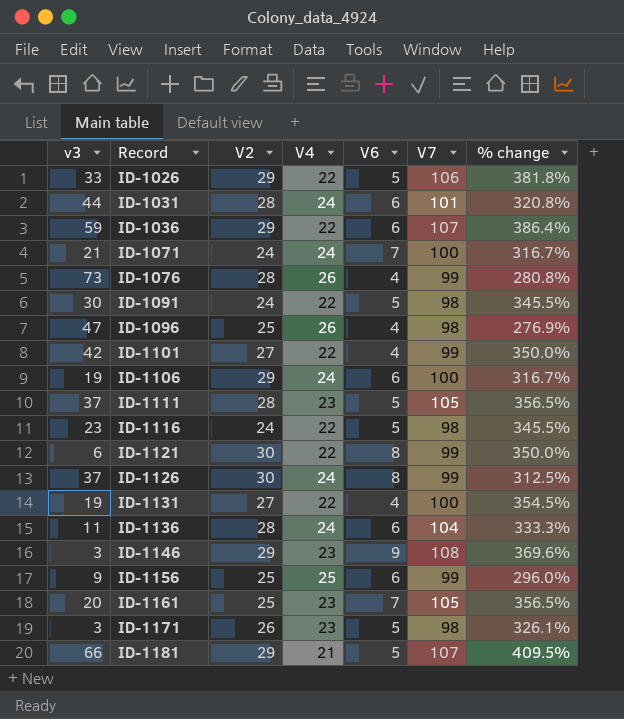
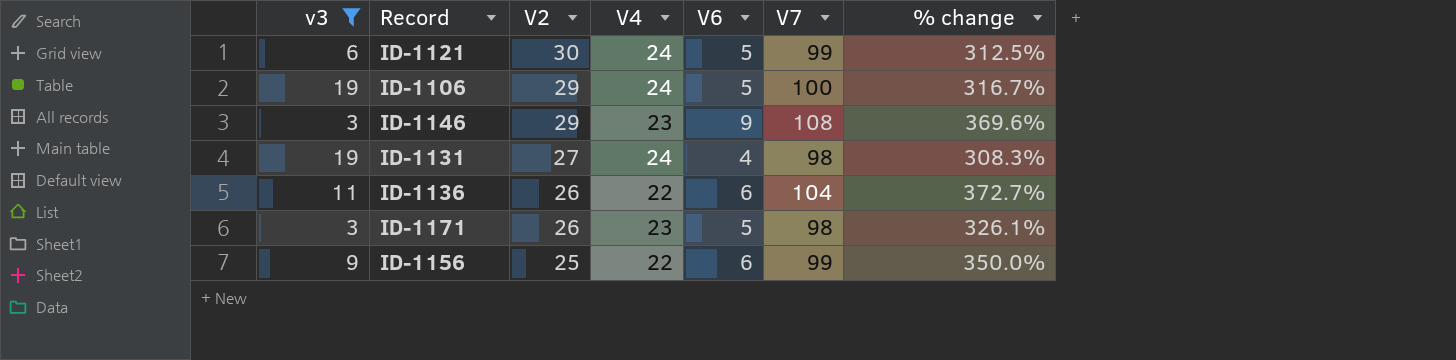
filter: none -> v3 <= 19
row order: Record ascending -> V2 descending
ID-1121 | V4: 22 -> 24
ID-1121 | V6: 8 -> 5
ID-1121 | % change: 350.0% -> 312.5%
ID-1106 | V6: 6 -> 5
ID-1131 | V4: 22 -> 24
ID-1131 | V7: 100 -> 98
ID-1131 | % change: 354.5% -> 308.3%
ID-1136 | V2: 28 -> 26
ID-1136 | V4: 24 -> 22
ID-1136 | % change: 333.3% -> 372.7%
ID-1156 | V4: 25 -> 22
ID-1156 | % change: 296.0% -> 350.0%

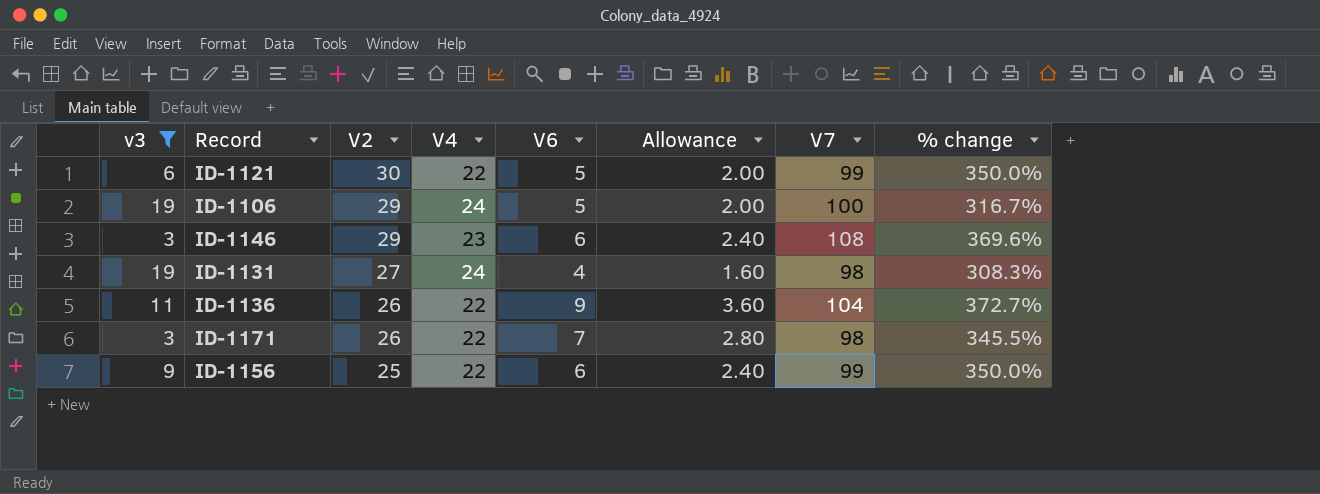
column Allowance | formula: none -> [V6] * 0.4
ID-1121 | V4: 24 -> 22
ID-1121 | % change: 312.5% -> 350.0%
ID-1146 | V6: 9 -> 6
ID-1136 | V6: 6 -> 9
ID-1171 | V4: 23 -> 22
ID-1171 | V6: 5 -> 7
ID-1171 | % change: 326.1% -> 345.5%

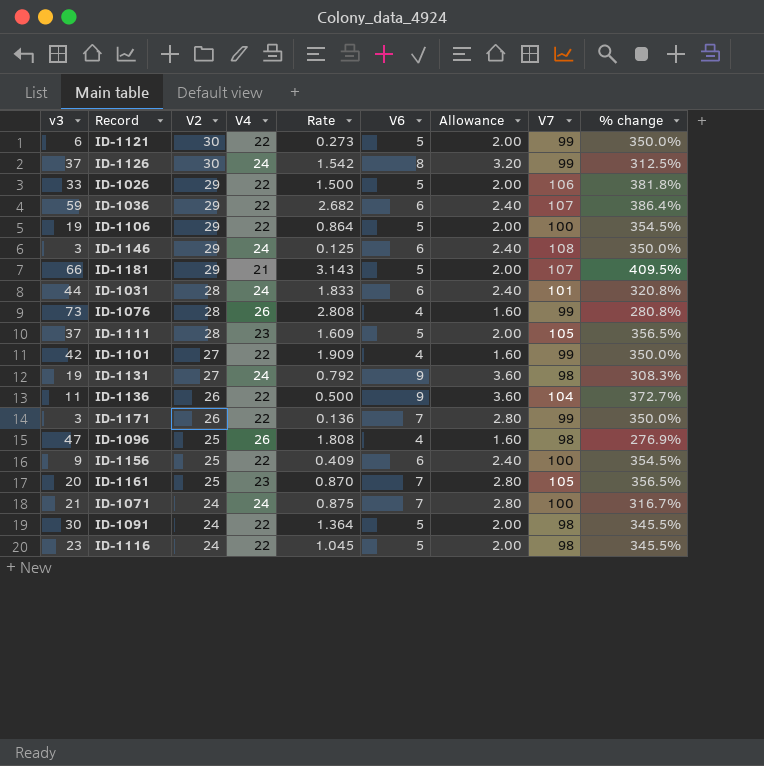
filter: v3 <= 19 -> none
column Rate | formula: none -> [v3] / [V4]
ID-1106 | V4: 24 -> 22
ID-1106 | % change: 316.7% -> 354.5%
ID-1146 | V4: 23 -> 24
ID-1146 | % change: 369.6% -> 350.0%
ID-1131 | V6: 4 -> 9
ID-1131 | Allowance: 1.60 -> 3.60
ID-1171 | V7: 98 -> 99
ID-1171 | % change: 345.5% -> 350.0%
ID-1156 | V7: 99 -> 100
ID-1156 | % change: 350.0% -> 354.5%

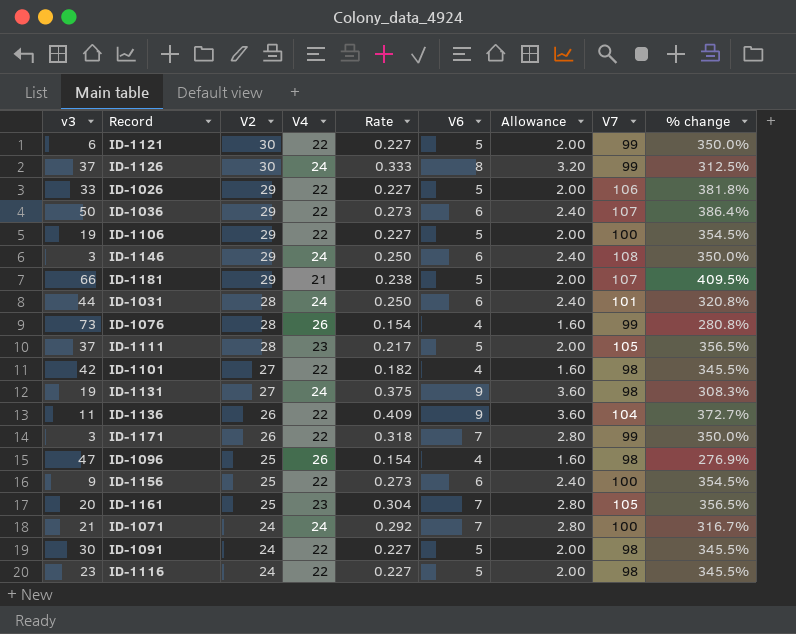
column Rate | formula: [v3] / [V4] -> [V6] / [V4]
ID-1036 | v3: 59 -> 50
ID-1101 | V7: 99 -> 98
ID-1101 | % change: 350.0% -> 345.5%

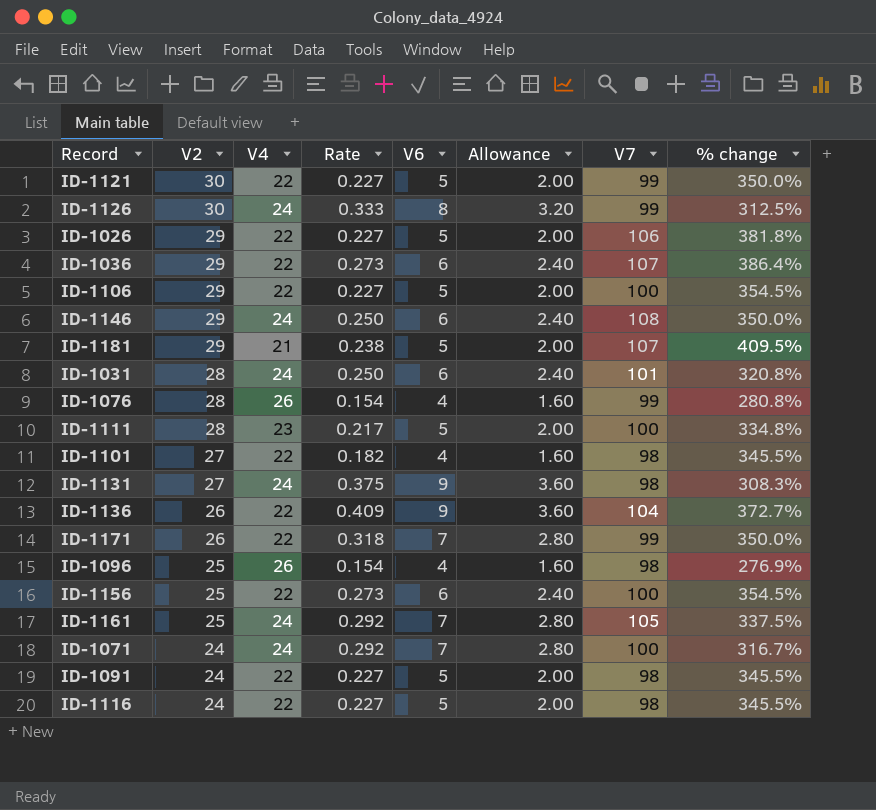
column v3 | position: 1 -> none
ID-1111 | V7: 105 -> 100
ID-1111 | % change: 356.5% -> 334.8%
ID-1161 | V4: 23 -> 24
ID-1161 | Rate: 0.304 -> 0.292
ID-1161 | % change: 356.5% -> 337.5%

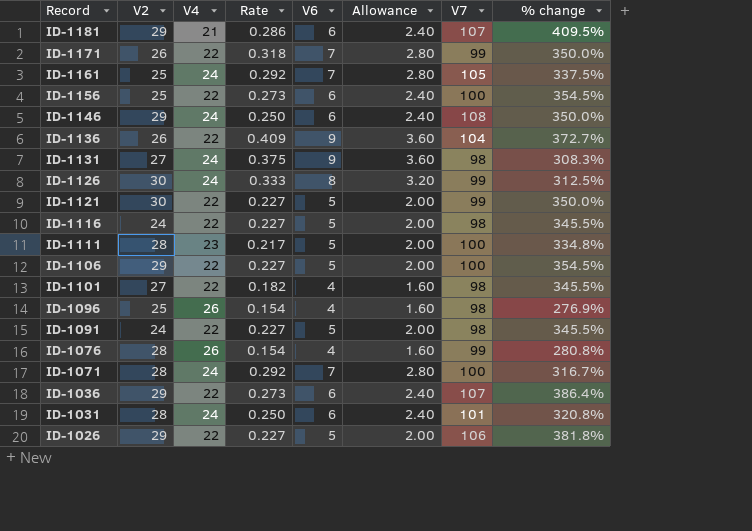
row order: V2 descending -> Record descending
ID-1181 | Rate: 0.238 -> 0.286
ID-1181 | V6: 5 -> 6
ID-1181 | Allowance: 2.00 -> 2.40
ID-1071 | V2: 24 -> 28

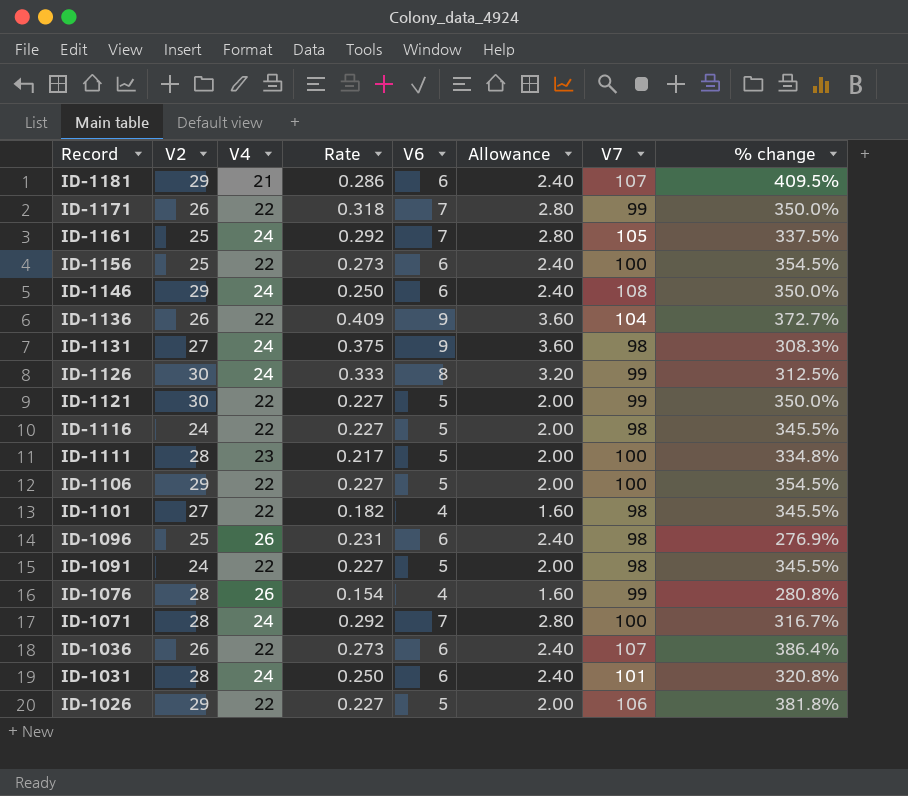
ID-1096 | Rate: 0.154 -> 0.231
ID-1096 | V6: 4 -> 6
ID-1096 | Allowance: 1.60 -> 2.40
ID-1036 | V2: 29 -> 26

